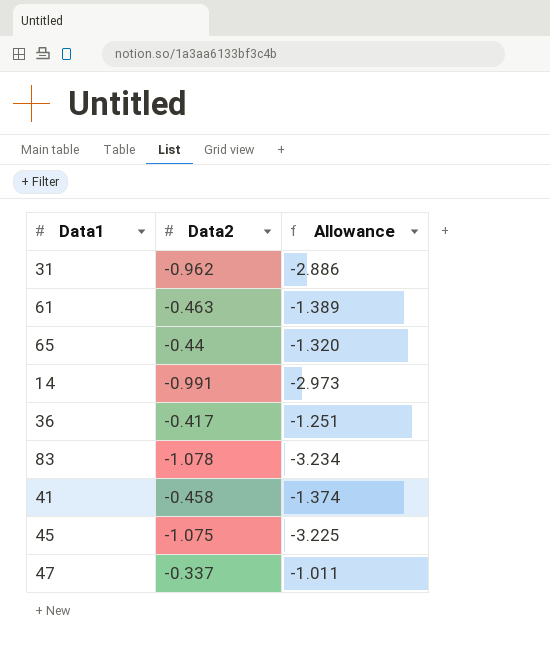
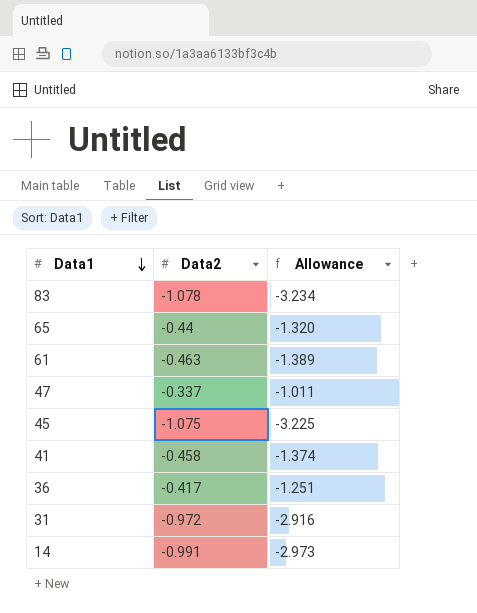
row order: none -> Data1 descending
31 | Data2: -0.962 -> -0.972
31 | Allowance: -2.886 -> -2.916

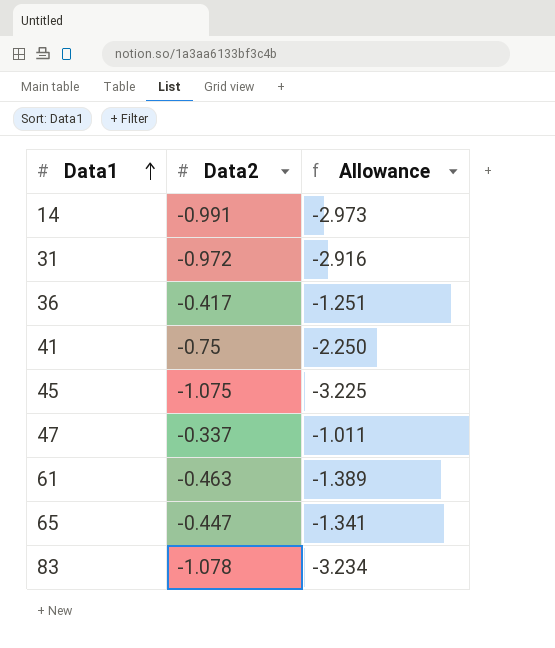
row order: Data1 descending -> Data1 ascending
41 | Data2: -0.458 -> -0.75
41 | Allowance: -1.374 -> -2.250
65 | Data2: -0.44 -> -0.447
65 | Allowance: -1.320 -> -1.341

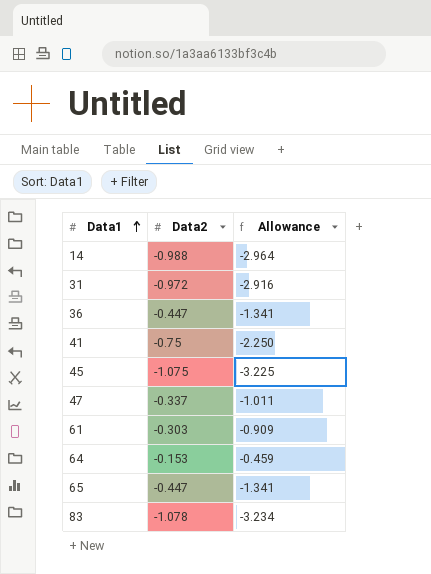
14 | Data2: -0.991 -> -0.988
14 | Allowance: -2.973 -> -2.964
36 | Data2: -0.417 -> -0.447
36 | Allowance: -1.251 -> -1.341
61 | Data2: -0.463 -> -0.303
61 | Allowance: -1.389 -> -0.909
row 64: none -> -0.153 | -0.459

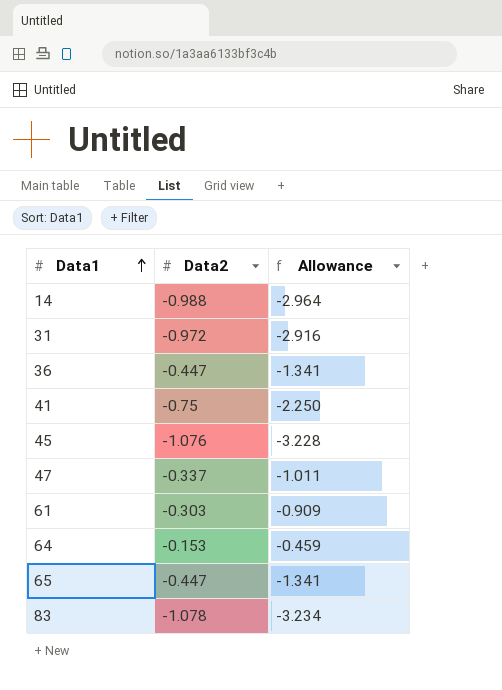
45 | Data2: -1.075 -> -1.076
45 | Allowance: -3.225 -> -3.228

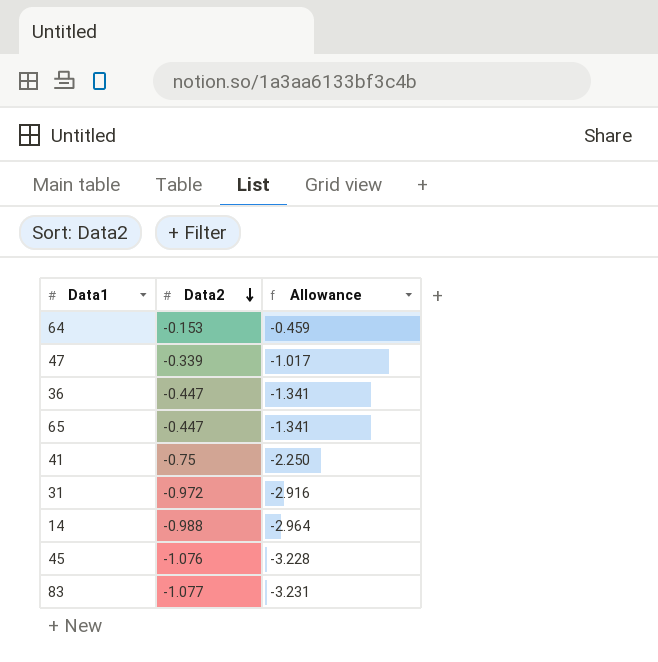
row order: Data1 ascending -> Data2 descending
row 61: -0.303 | -0.909 -> none
47 | Data2: -0.337 -> -0.339
47 | Allowance: -1.011 -> -1.017
83 | Data2: -1.078 -> -1.077
83 | Allowance: -3.234 -> -3.231

